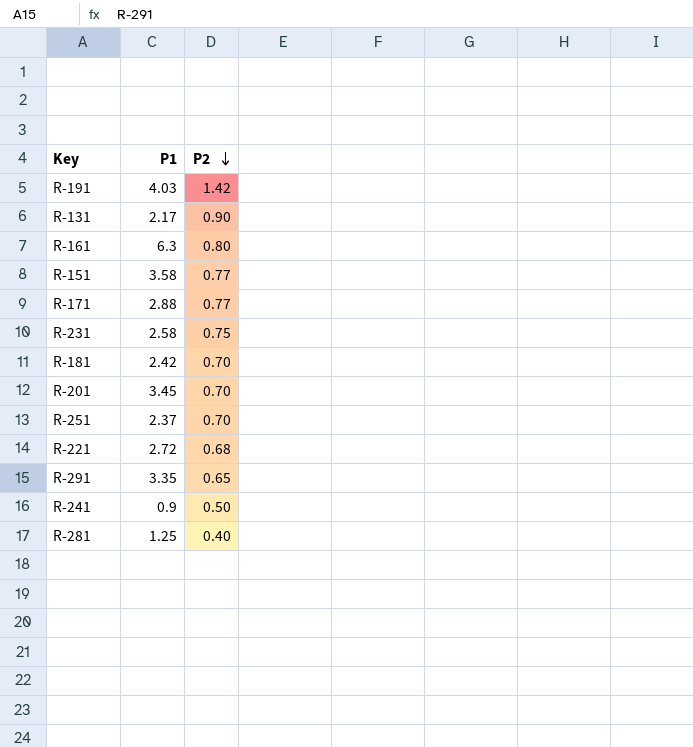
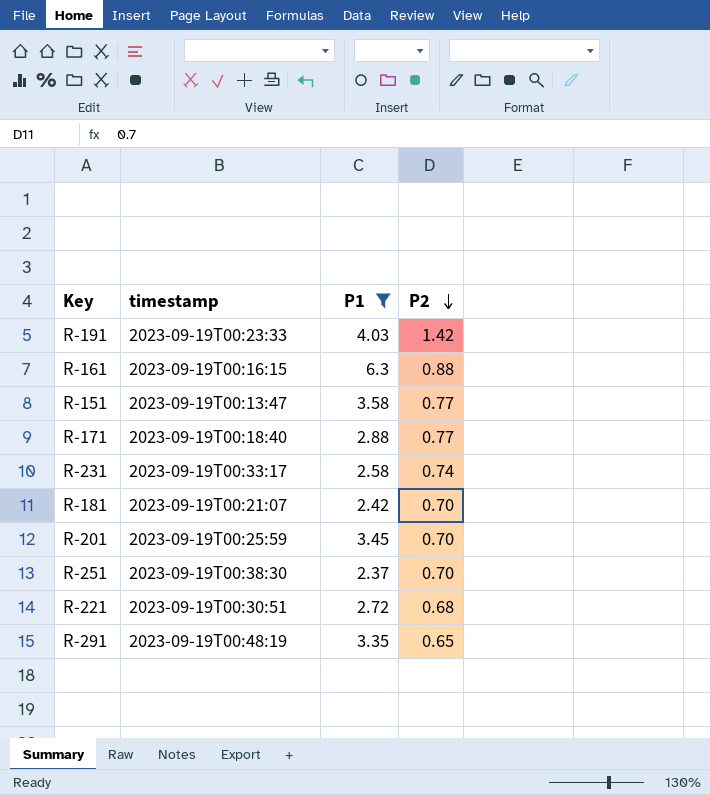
filter: none -> P1 >= 2.37
column timestamp | position: none -> 2
R-161 | P2: 0.80 -> 0.88
R-231 | P2: 0.75 -> 0.74

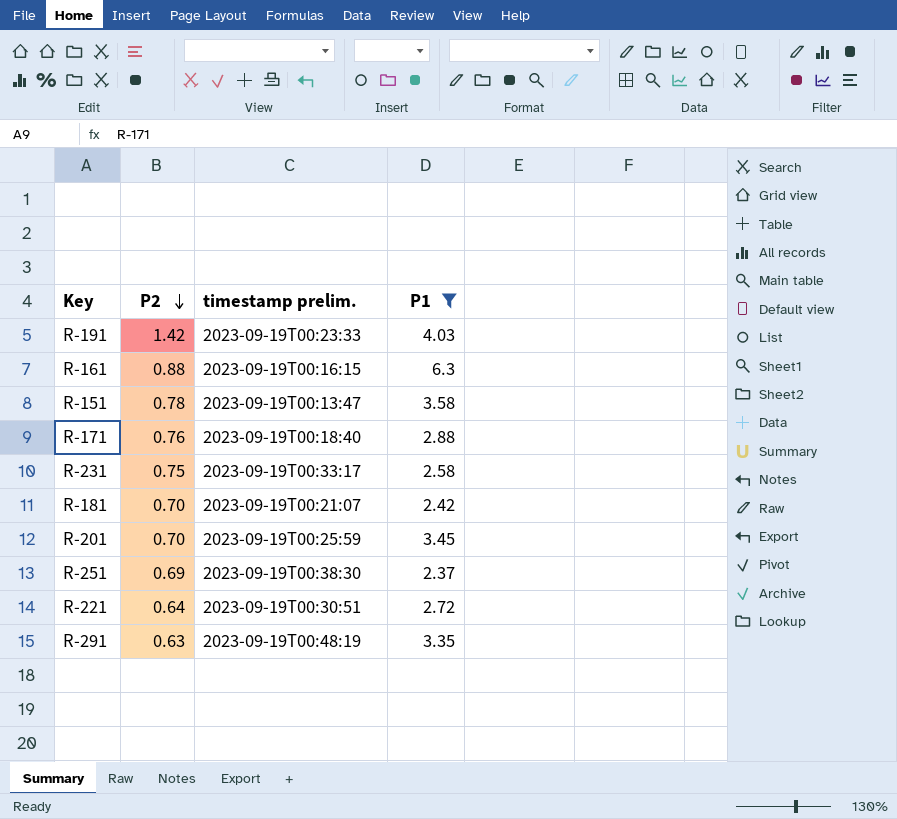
column P2 | position: 4 -> 2
column name: timestamp -> timestamp prelim.
R-151 | P2: 0.77 -> 0.78
R-171 | P2: 0.77 -> 0.76
R-231 | P2: 0.74 -> 0.75
R-251 | P2: 0.70 -> 0.69
R-221 | P2: 0.68 -> 0.64
R-291 | P2: 0.65 -> 0.63

